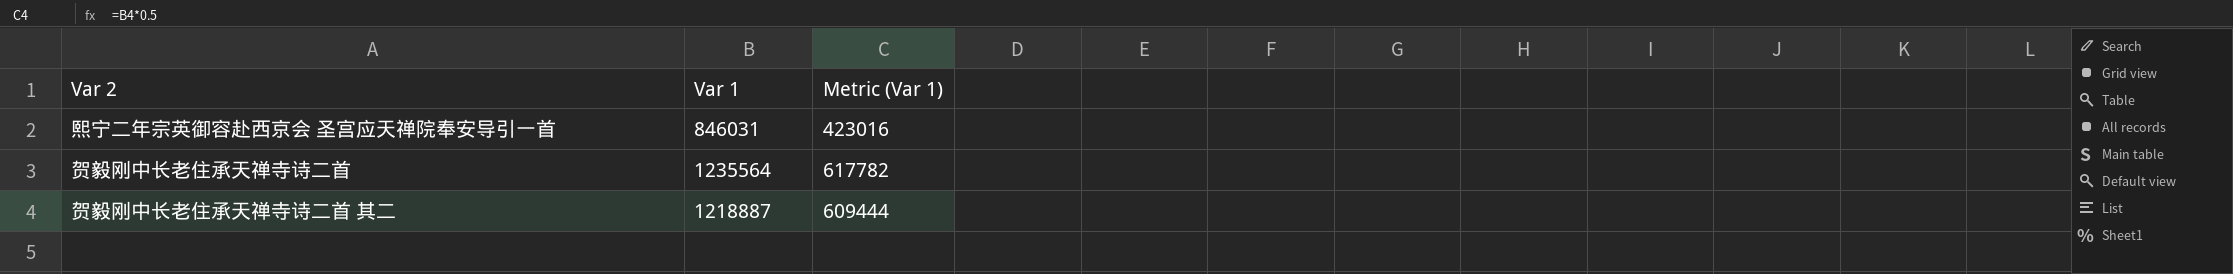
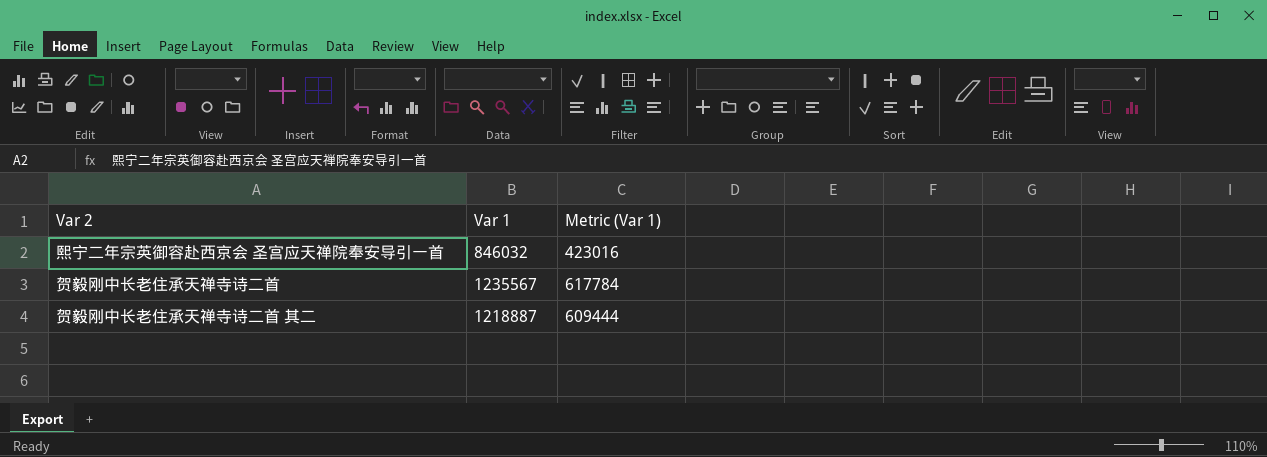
熙宁二年宗英御容赴西京会 圣宫应天禅院奉安导引一首 | Var 1: 846031 -> 846032
贺毅刚中长老住承天禅寺诗二首 | Var 1: 1235564 -> 1235567
贺毅刚中长老住承天禅寺诗二首 | Metric (Var 1): 617782 -> 617784

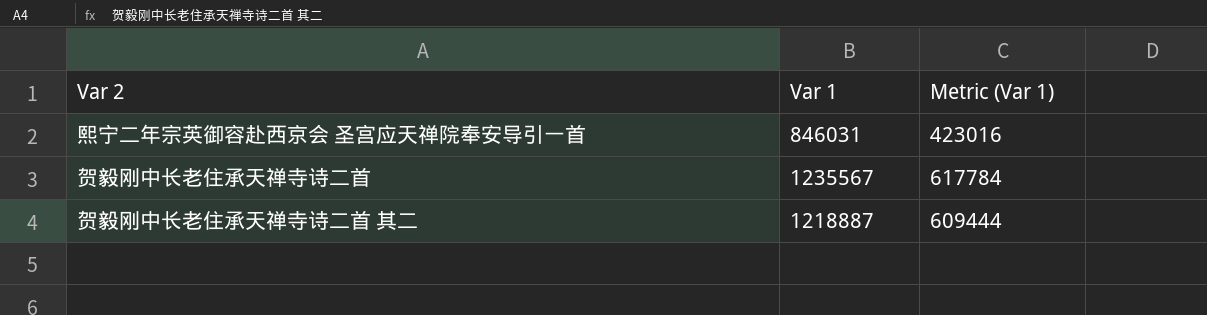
熙宁二年宗英御容赴西京会 圣宫应天禅院奉安导引一首 | Var 1: 846032 -> 846031

